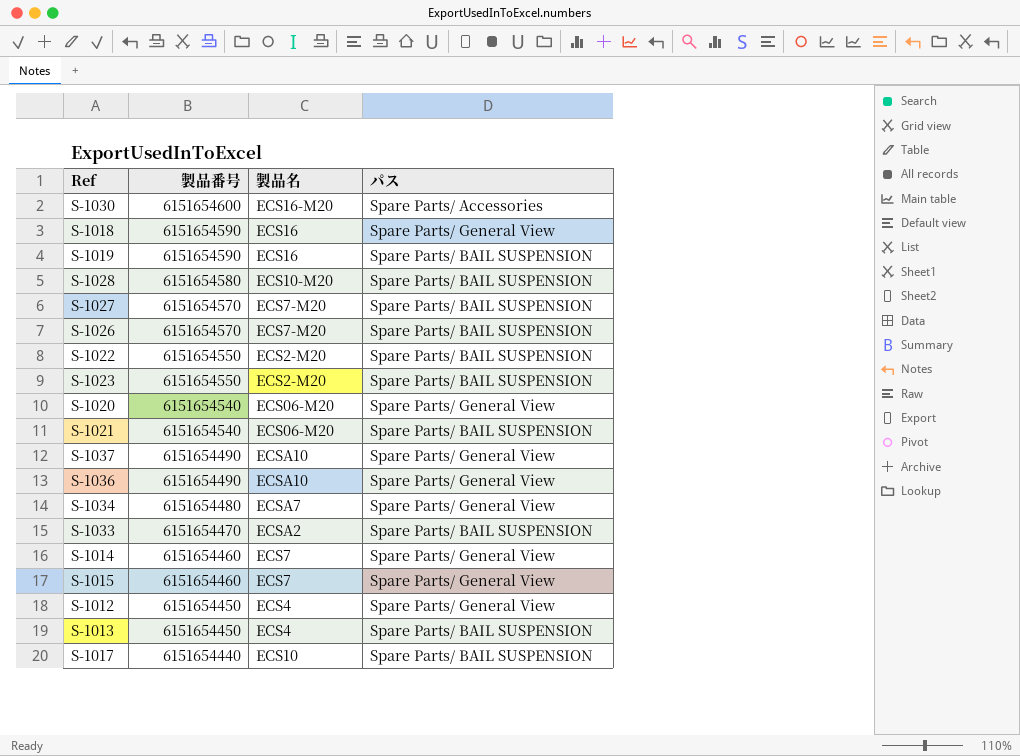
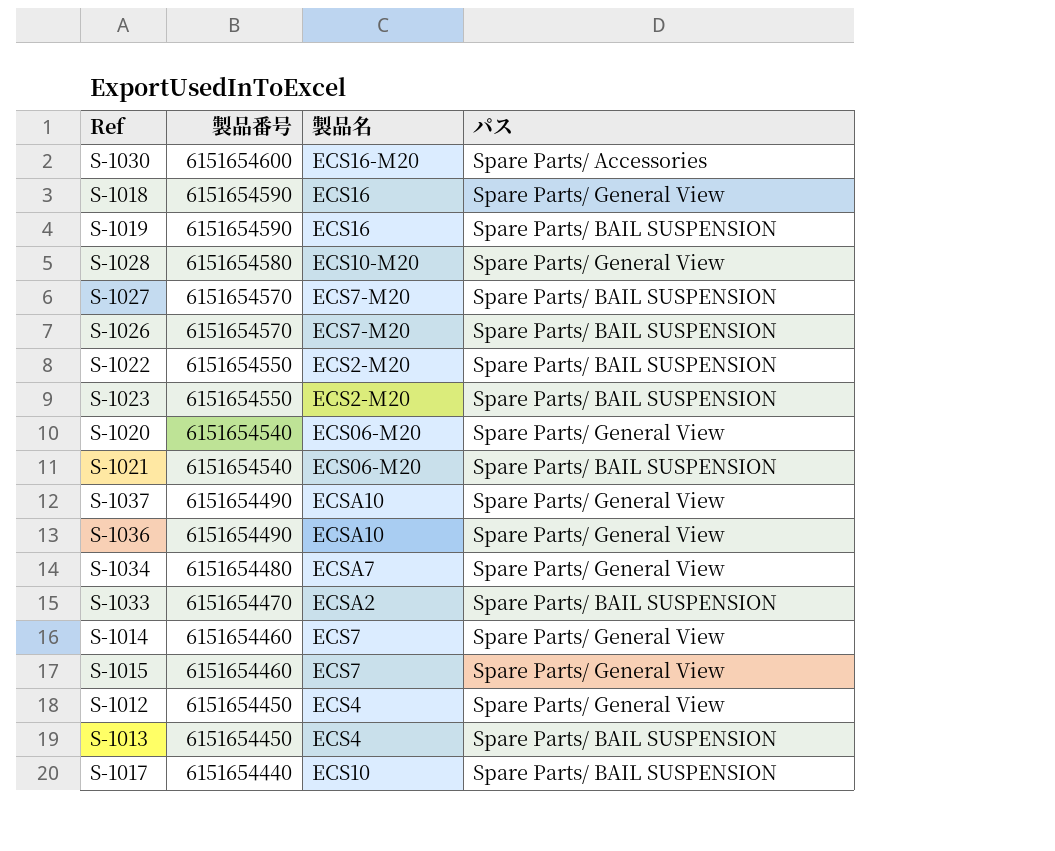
S-1028 | パス: Spare Parts/ BAIL SUSPENSION -> Spare Parts/ General View

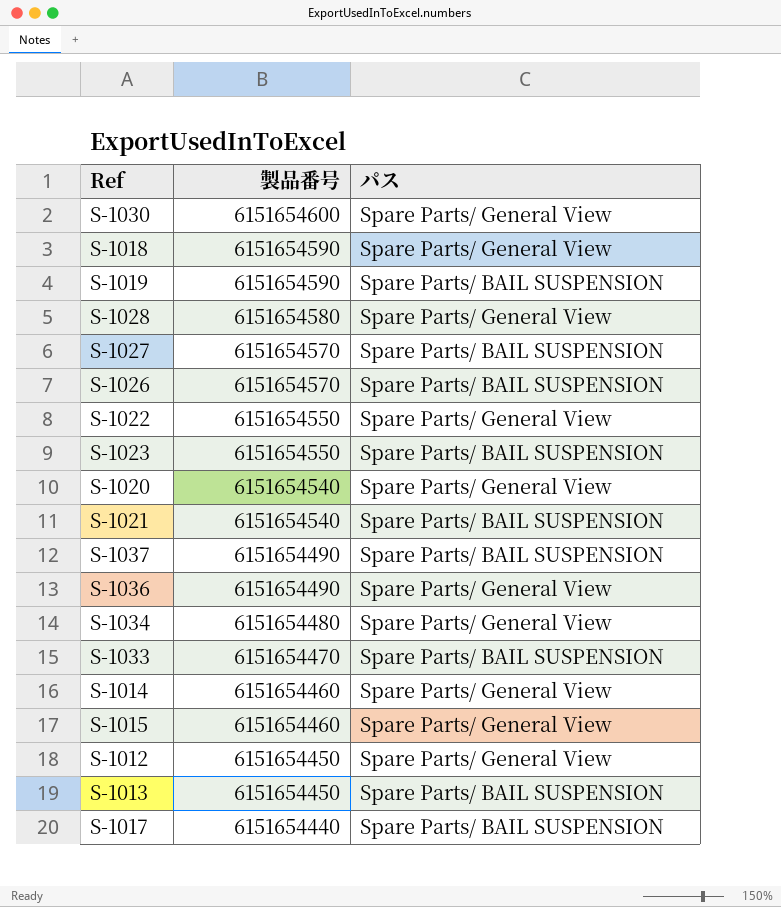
column 製品名 | position: 3 -> none
S-1030 | パス: Spare Parts/ Accessories -> Spare Parts/ General View
S-1022 | パス: Spare Parts/ BAIL SUSPENSION -> Spare Parts/ General View
S-1037 | パス: Spare Parts/ General View -> Spare Parts/ BAIL SUSPENSION

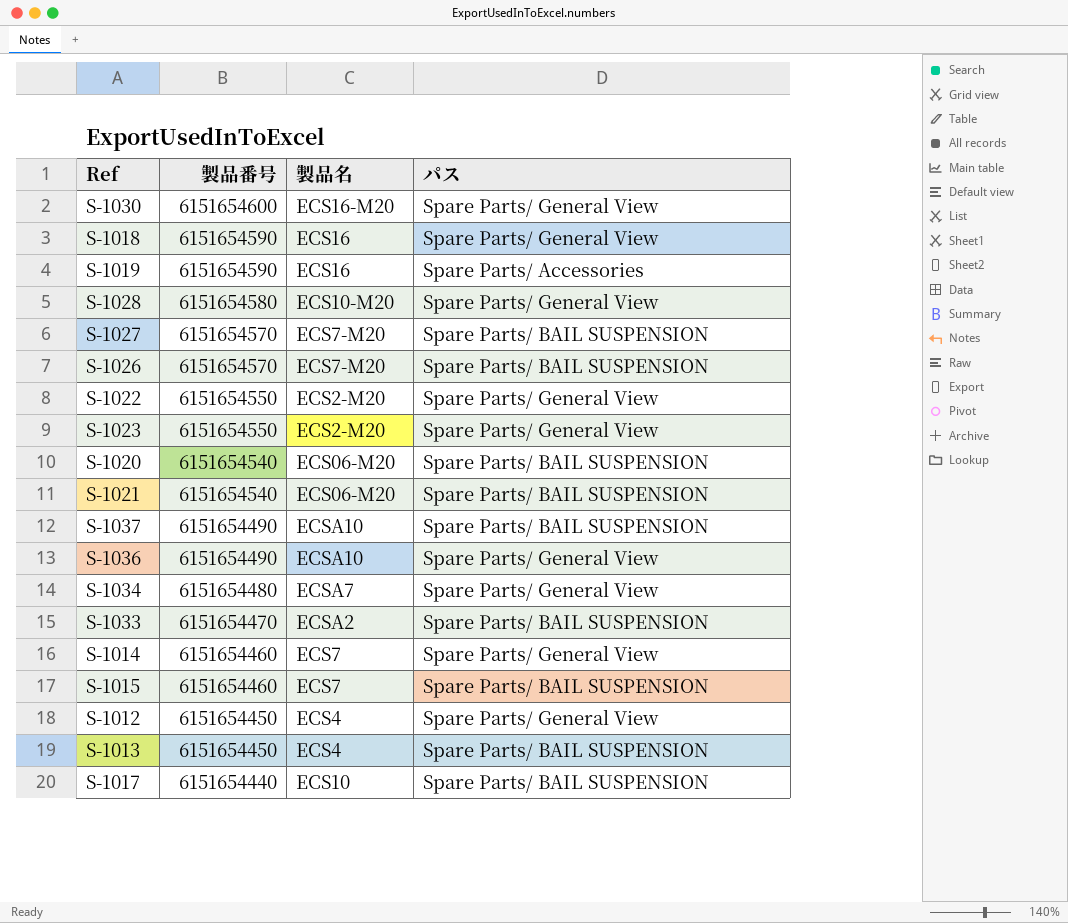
column 製品名 | position: none -> 3
S-1019 | パス: Spare Parts/ BAIL SUSPENSION -> Spare Parts/ Accessories
S-1023 | パス: Spare Parts/ BAIL SUSPENSION -> Spare Parts/ General View
S-1020 | パス: Spare Parts/ General View -> Spare Parts/ BAIL SUSPENSION
S-1015 | パス: Spare Parts/ General View -> Spare Parts/ BAIL SUSPENSION

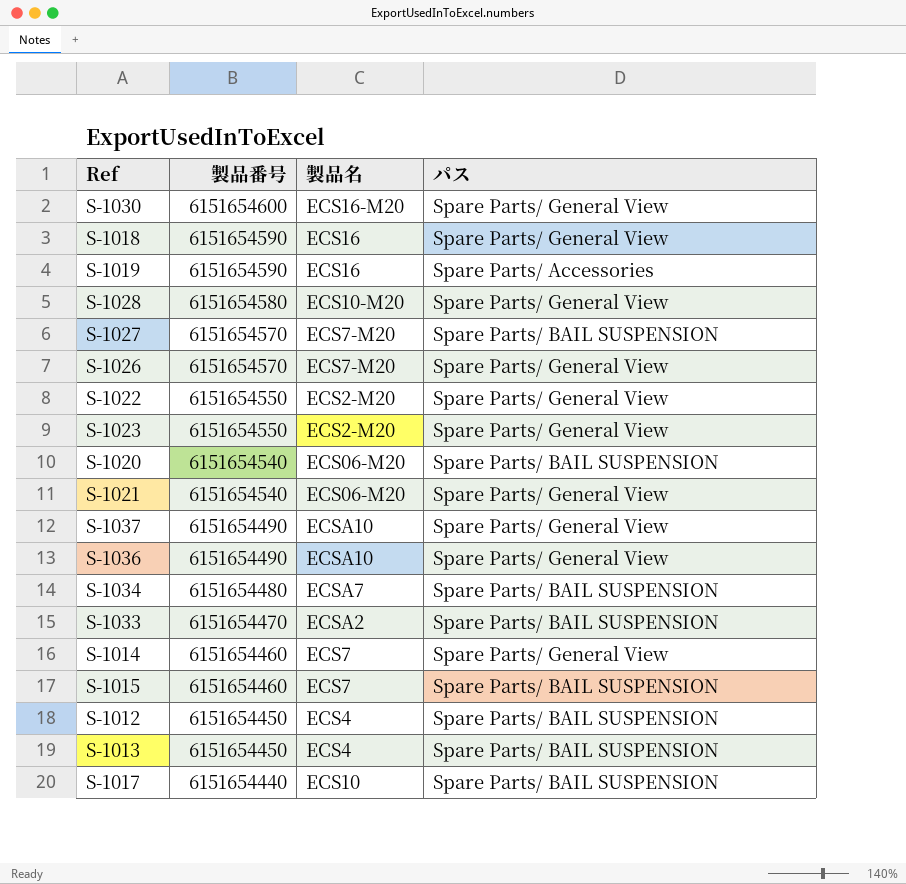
S-1026 | パス: Spare Parts/ BAIL SUSPENSION -> Spare Parts/ General View
S-1021 | パス: Spare Parts/ BAIL SUSPENSION -> Spare Parts/ General View
S-1037 | パス: Spare Parts/ BAIL SUSPENSION -> Spare Parts/ General View
S-1034 | パス: Spare Parts/ General View -> Spare Parts/ BAIL SUSPENSION
S-1012 | パス: Spare Parts/ General View -> Spare Parts/ BAIL SUSPENSION

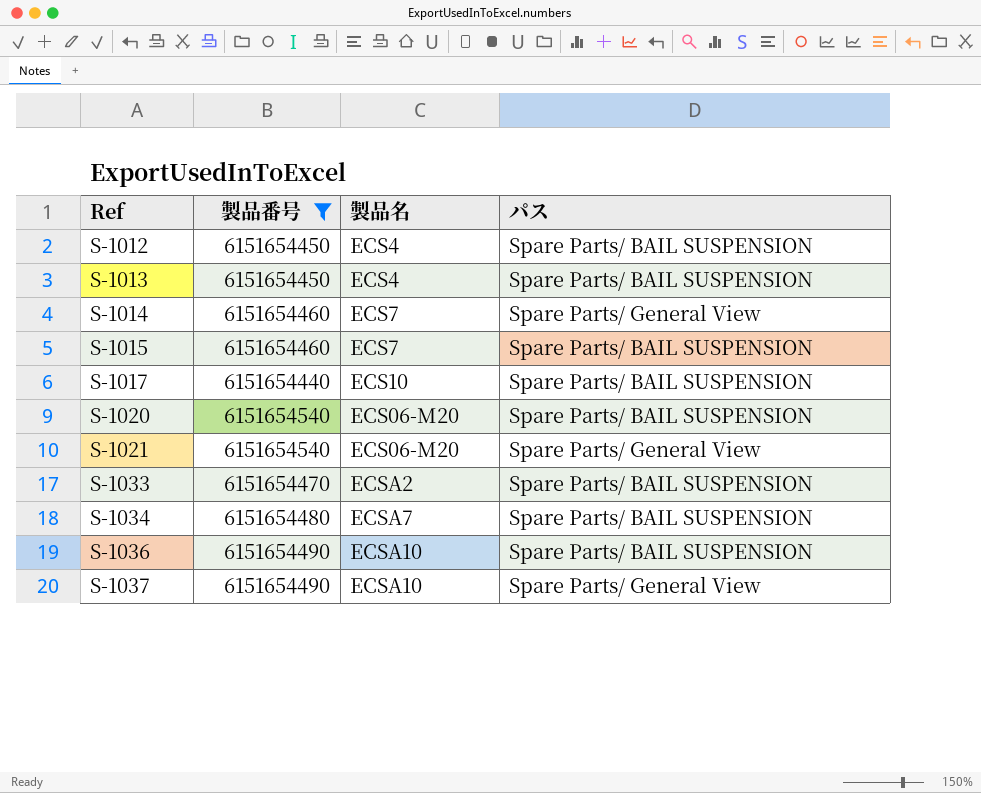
filter: none -> 製品番号 <= 6151654540
row order: 製品番号 descending -> Ref ascending
S-1036 | パス: Spare Parts/ General View -> Spare Parts/ BAIL SUSPENSION

